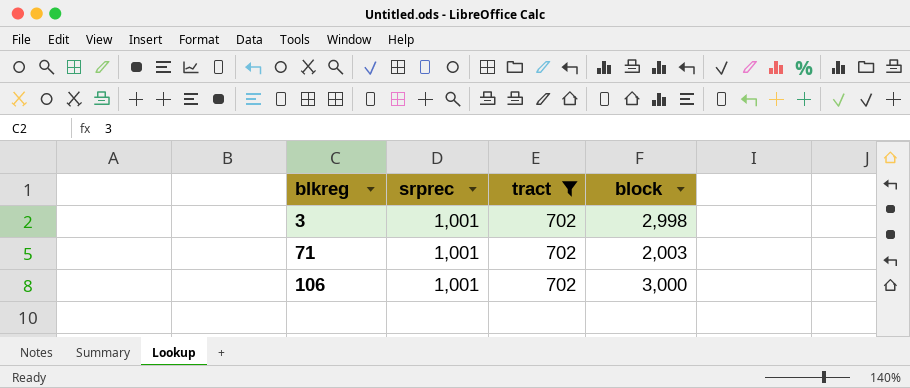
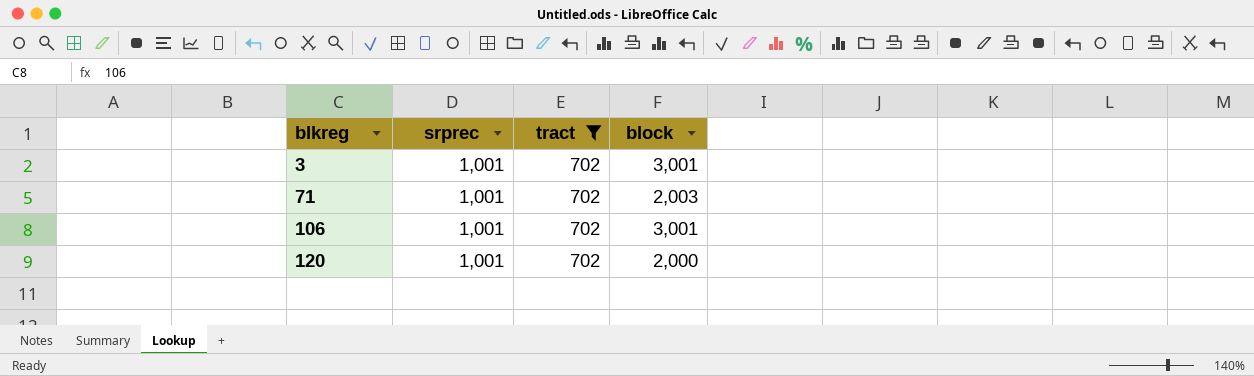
3 | block: 2,998 -> 3,001
106 | block: 3,000 -> 3,001
row 120: none -> 1,001 | 702 | 2,000

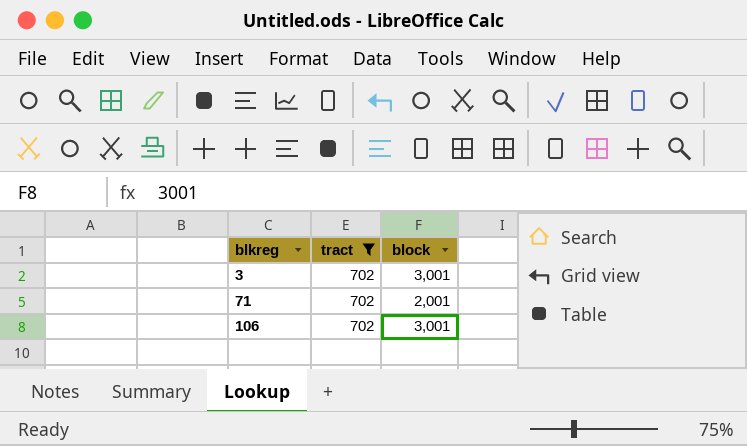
column srprec | position: 2 -> none
row 120: 1,001 | 702 | 2,000 -> none
71 | block: 2,003 -> 2,001

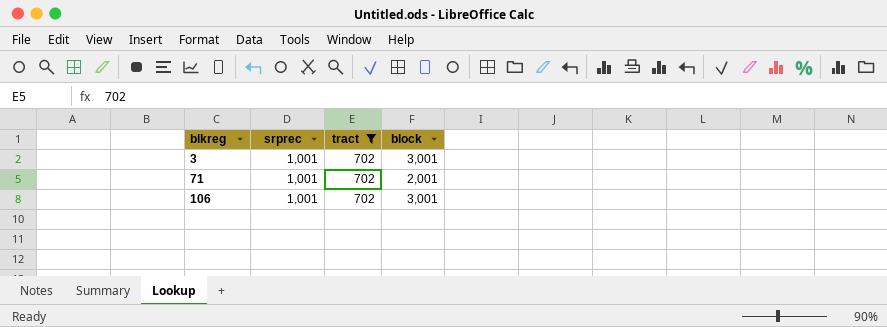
column srprec | position: none -> 2

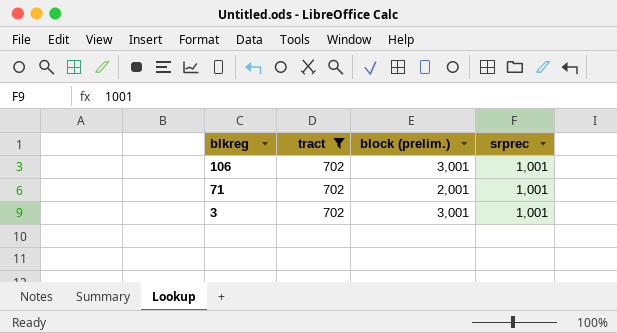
row order: blkreg ascending -> blkreg descending
column name: block -> block (prelim.)
column srprec | position: 2 -> 4

